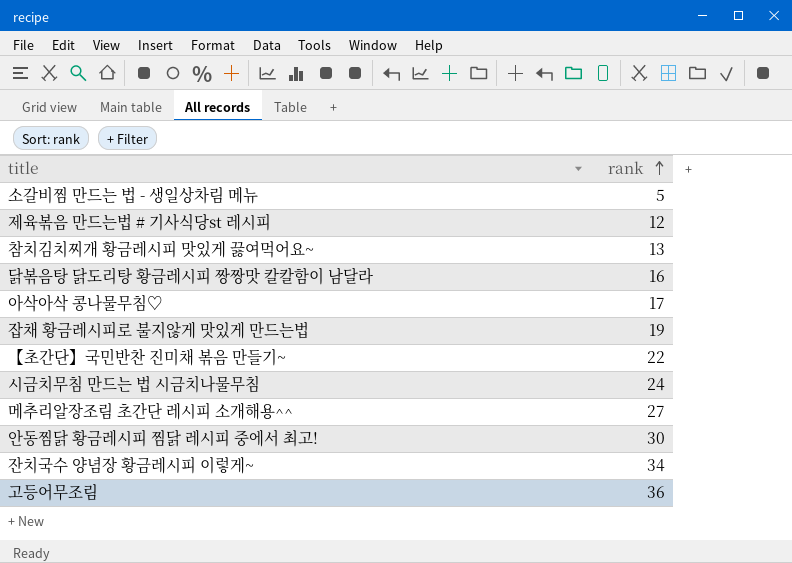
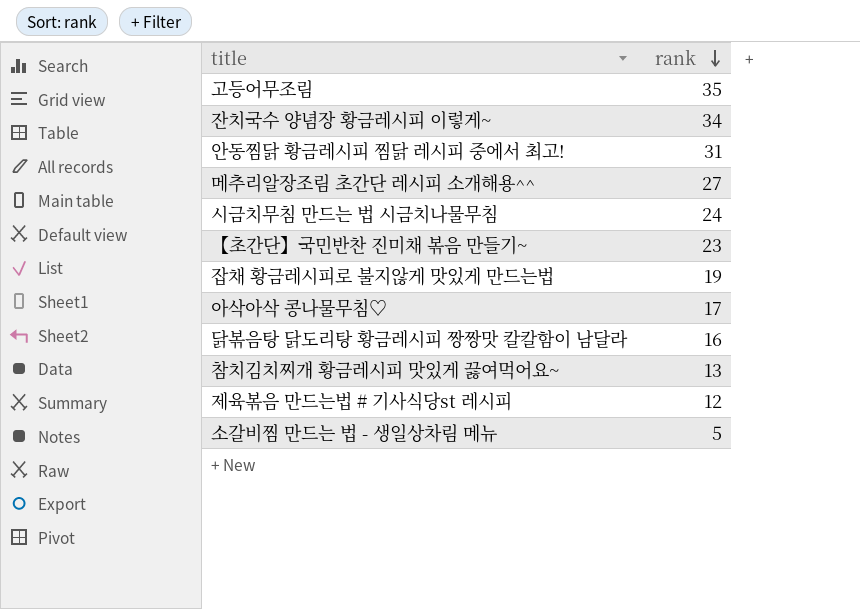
row order: rank ascending -> rank descending
고등어무조림 | rank: 36 -> 35
안동찜닭 황금레시피 찜닭 레시피 중에서 최고! | rank: 30 -> 31
【초간단】국민반찬 진미채 볶음 만들기~ | rank: 22 -> 23

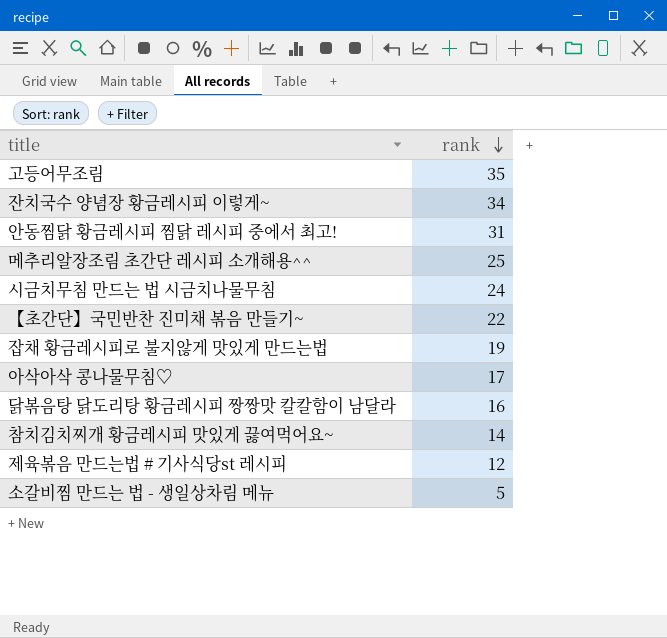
메추리알장조림 초간단 레시피 소개해용^^ | rank: 27 -> 25
【초간단】국민반찬 진미채 볶음 만들기~ | rank: 23 -> 22
참치김치찌개 황금레시피 맛있게 끓여먹어요~ | rank: 13 -> 14

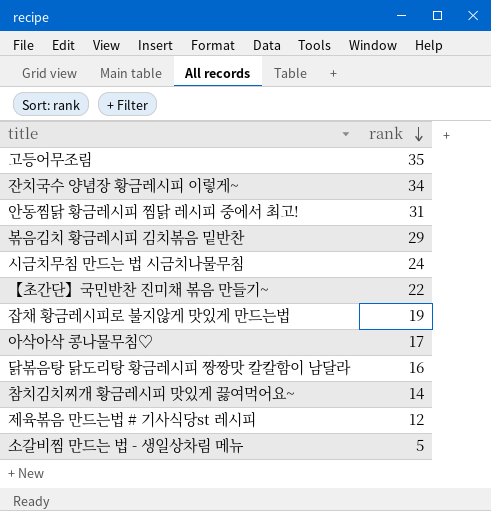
row 메추리알장조림 초간단 레시피 소개해용^^: 25 -> none
row 볶음김치 황금레시피 김치볶음 밑반찬: none -> 29

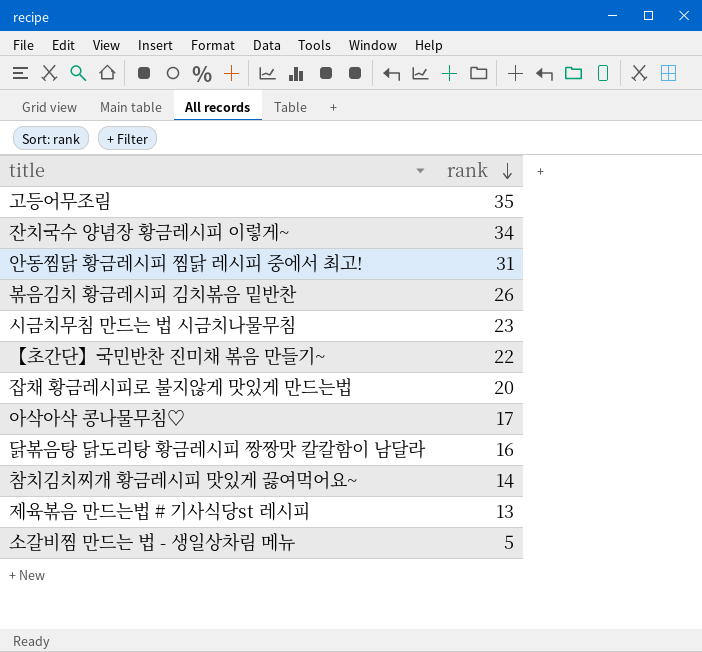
볶음김치 황금레시피 김치볶음 밑반찬 | rank: 29 -> 26
시금치무침 만드는 법 시금치나물무침 | rank: 24 -> 23
잡채 황금레시피로 불지않게 맛있게 만드는법 | rank: 19 -> 20
제육볶음 만드는법 # 기사식당st 레시피 | rank: 12 -> 13

